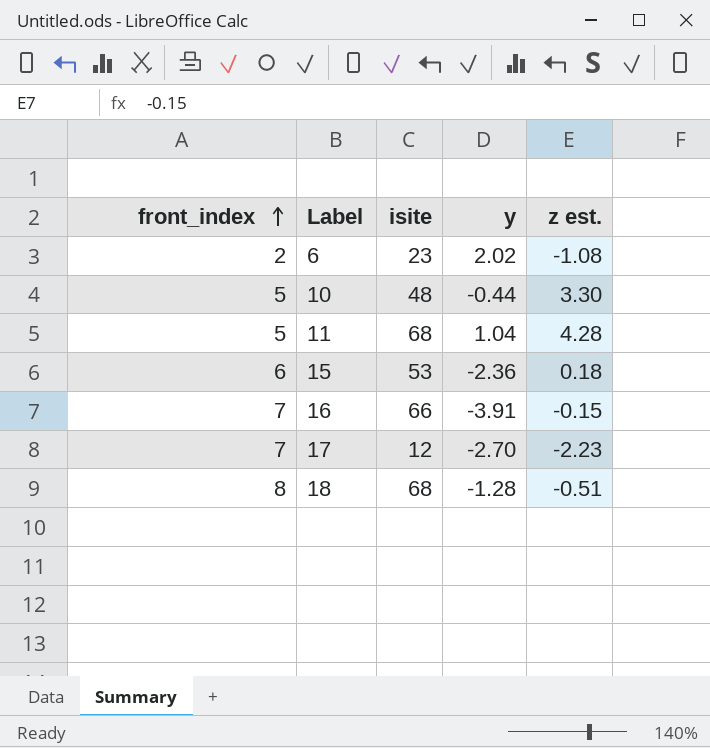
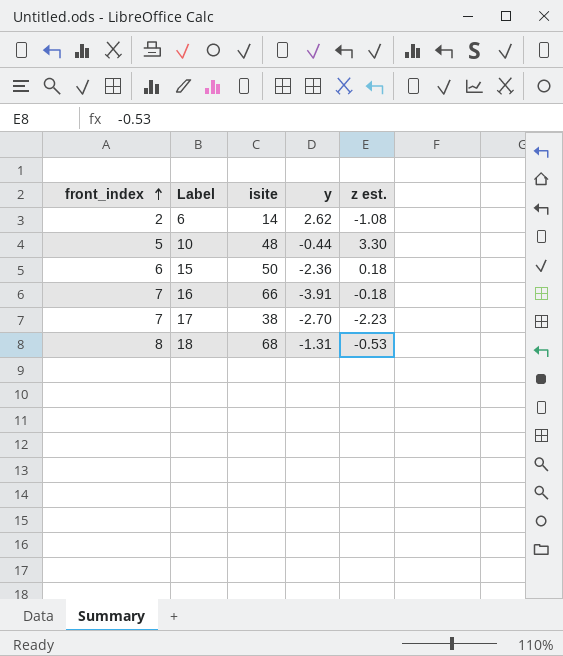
row 11: 5 | 68 | 1.04 | 4.28 -> none
6 | isite: 23 -> 14
6 | y: 2.02 -> 2.62
15 | isite: 53 -> 50
16 | z est.: -0.15 -> -0.18
17 | isite: 12 -> 38
18 | y: -1.28 -> -1.31
18 | z est.: -0.51 -> -0.53

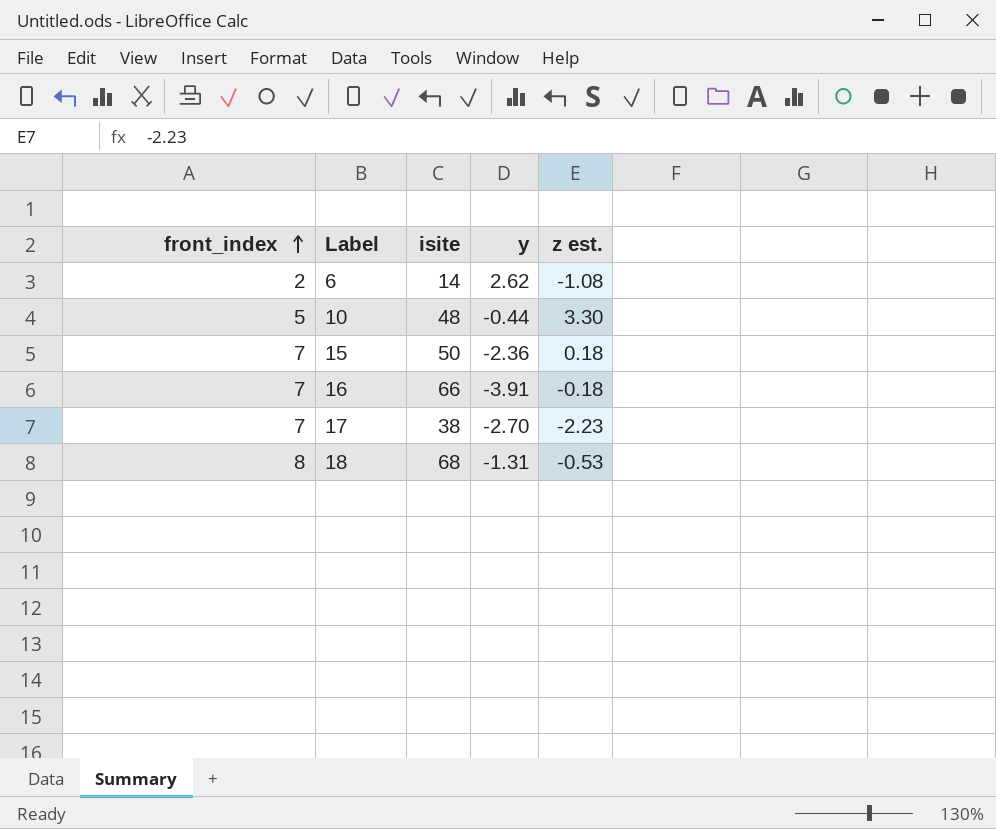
15 | front_index: 6 -> 7

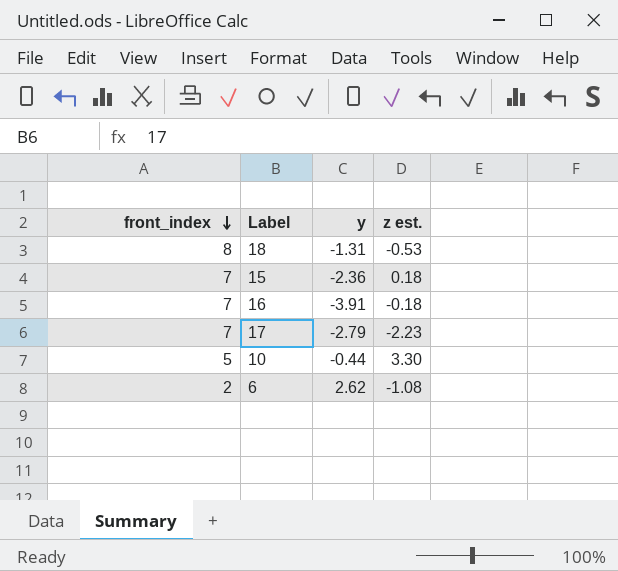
row order: front_index ascending -> front_index descending
column isite | position: 3 -> none
17 | y: -2.70 -> -2.79

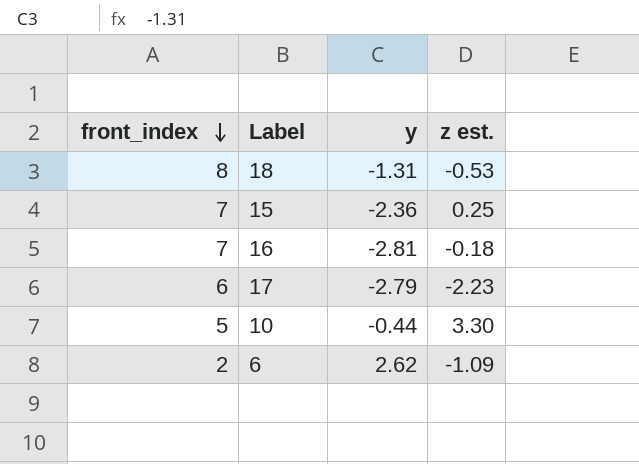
15 | z est.: 0.18 -> 0.25
16 | y: -3.91 -> -2.81
17 | front_index: 7 -> 6
6 | z est.: -1.08 -> -1.09

